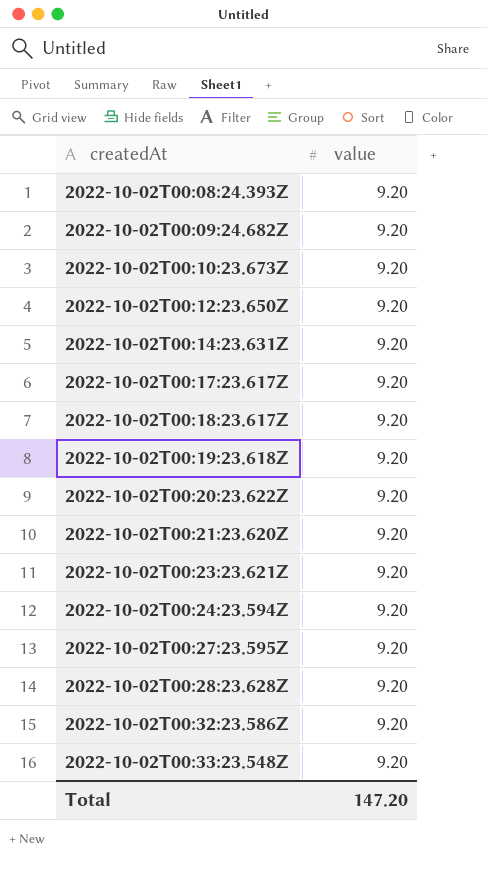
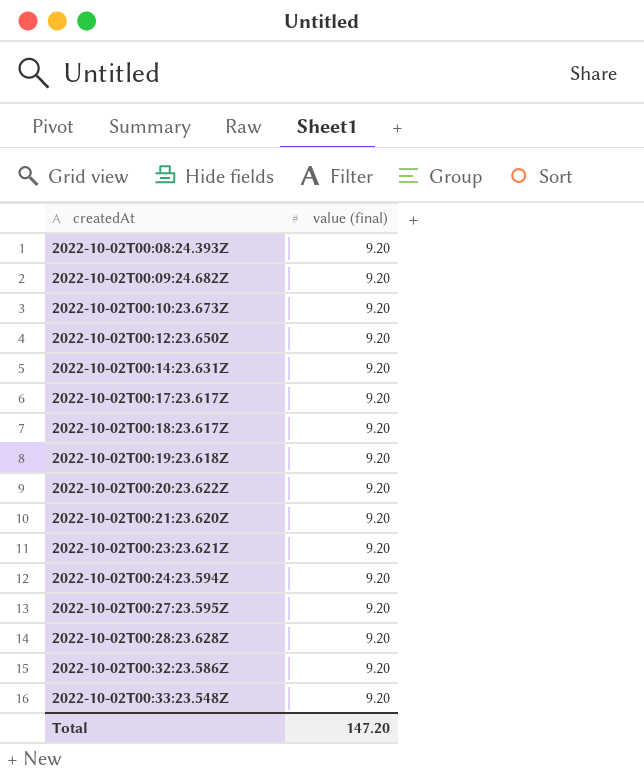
column name: value -> value (final)

